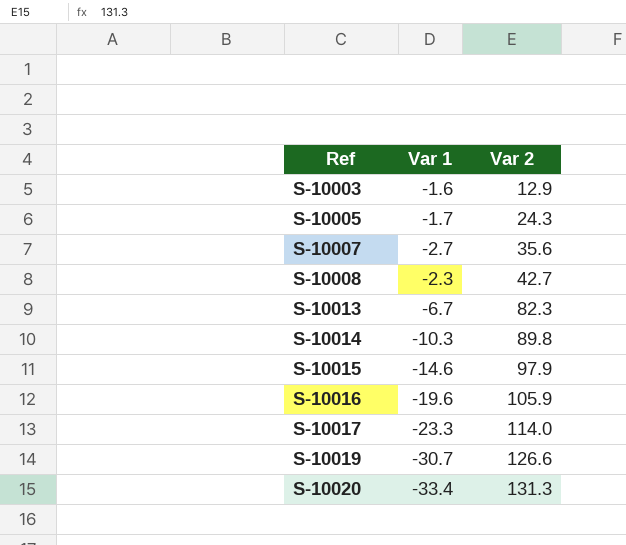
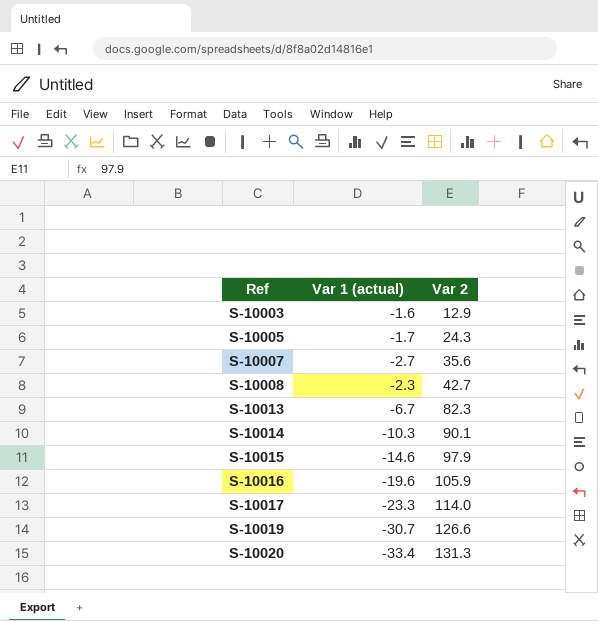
column name: Var 1 -> Var 1 (actual)
S-10014 | Var 2: 89.8 -> 90.1

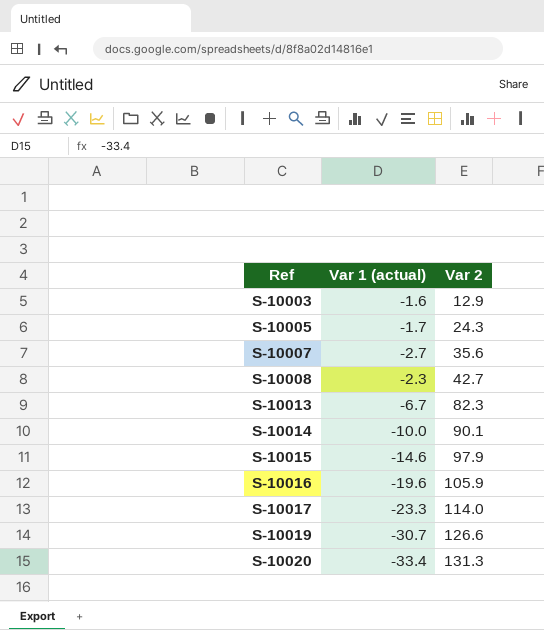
S-10014 | Var 1 (actual): -10.3 -> -10.0

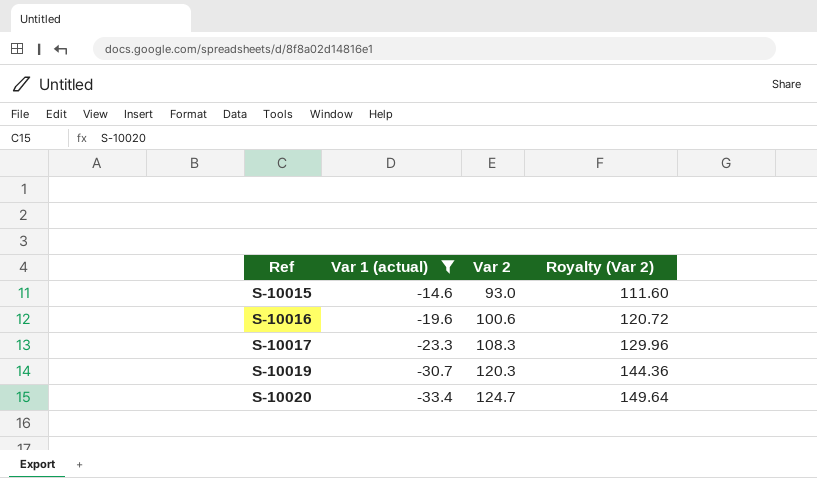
filter: none -> Var 1 (actual) <= -14.6
column Royalty (Var 2) | formula: none -> [Var 2] * 1.2
S-10015 | Var 2: 97.9 -> 93.0
S-10016 | Var 2: 105.9 -> 100.6
S-10017 | Var 2: 114.0 -> 108.3
S-10019 | Var 2: 126.6 -> 120.3
S-10020 | Var 2: 131.3 -> 124.7

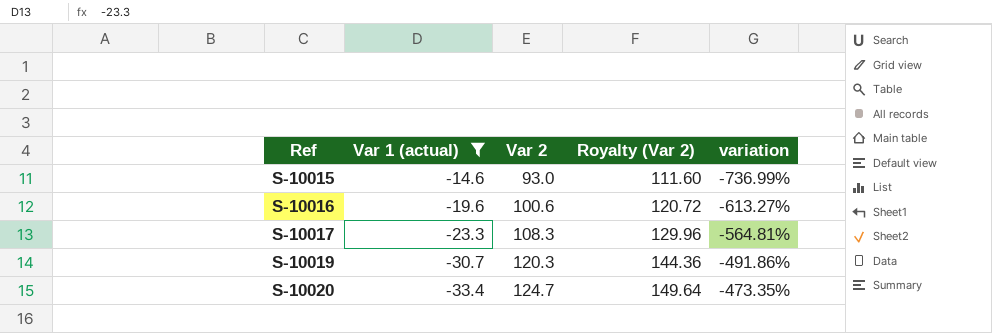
column variation | formula: none -> ([Var 2] - [Var 1 (actual)]) / [Var 1 (actual)]

